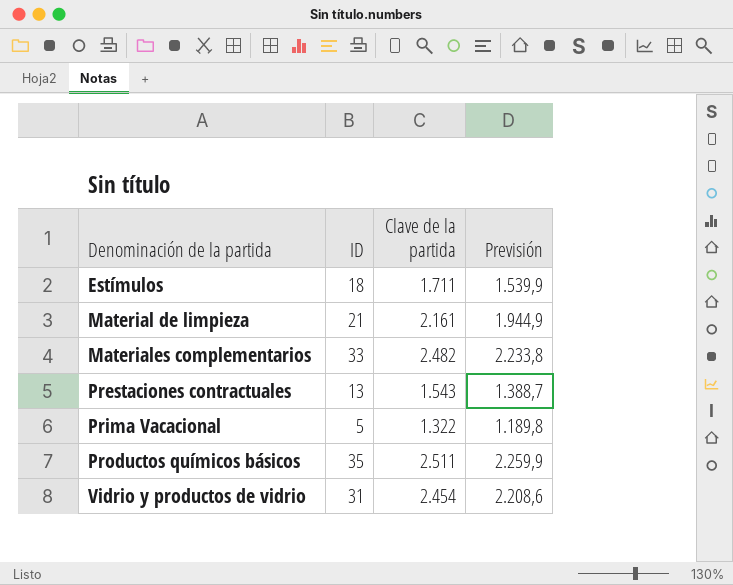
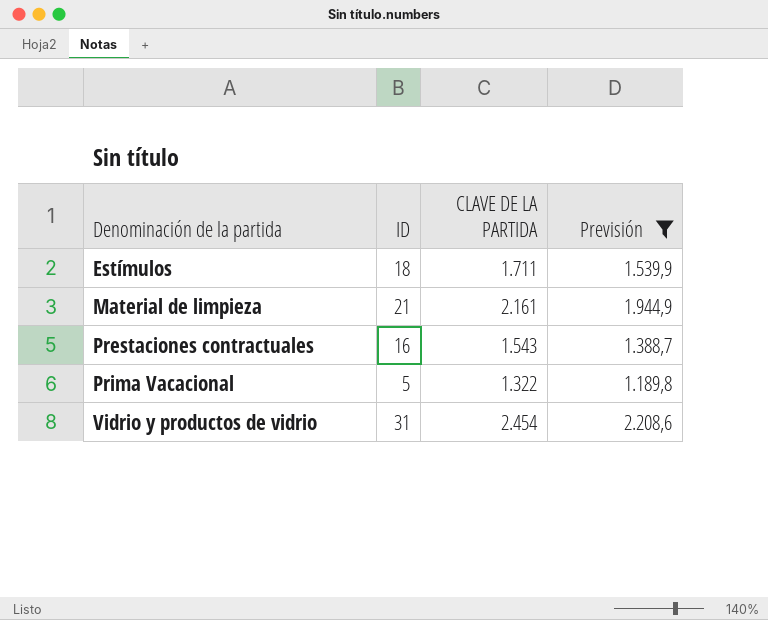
filter: none -> Previsión <= 2.208,6
column name: Clave de la partida -> CLAVE DE LA PARTIDA
Prestaciones contractuales | ID: 13 -> 16

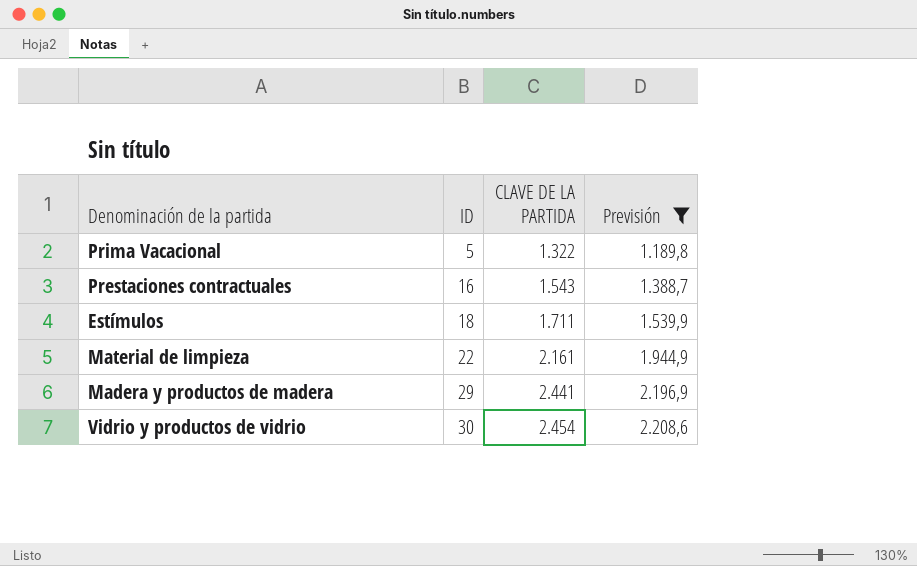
row order: Denominación de la partida ascending -> ID ascending
Material de limpieza | ID: 21 -> 22
row Madera y productos de madera: none -> 29 | 2.441 | 2.196,9
Vidrio y productos de vidrio | ID: 31 -> 30

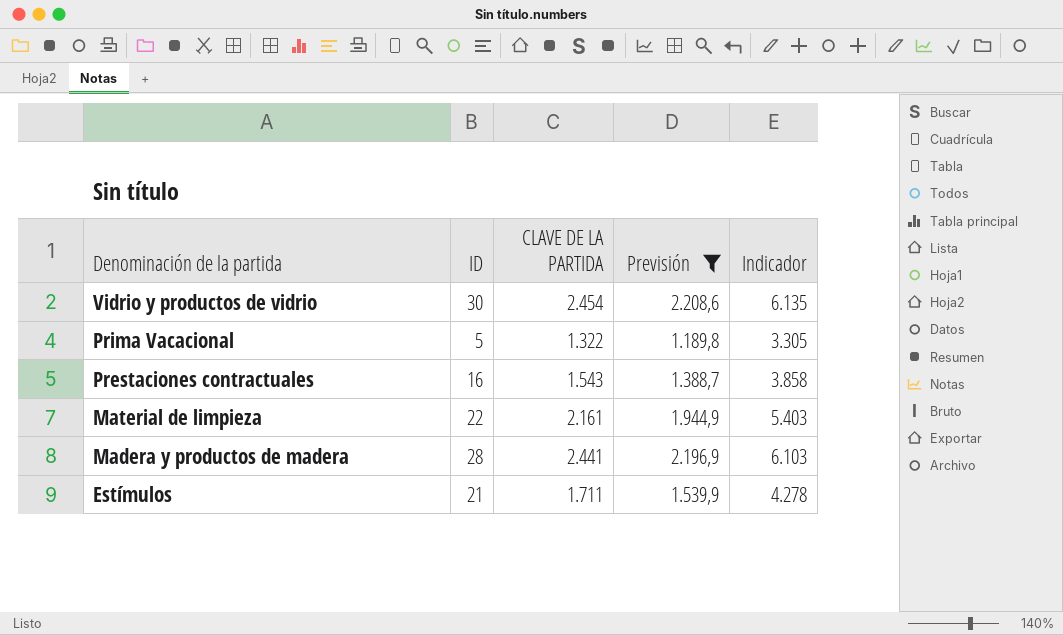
row order: ID ascending -> Denominación de la partida descending
column Indicador | formula: none -> [CLAVE DE LA PARTIDA] * 2,5
Madera y productos de madera | ID: 29 -> 28
Estímulos | ID: 18 -> 21

